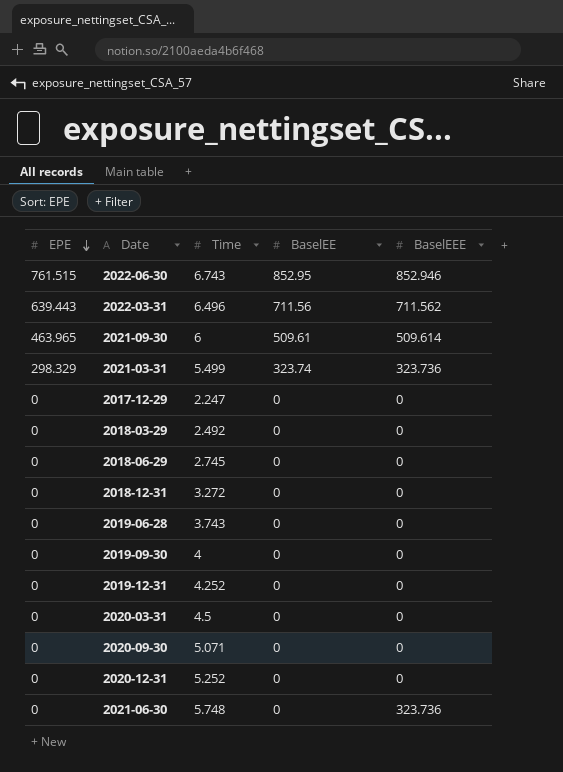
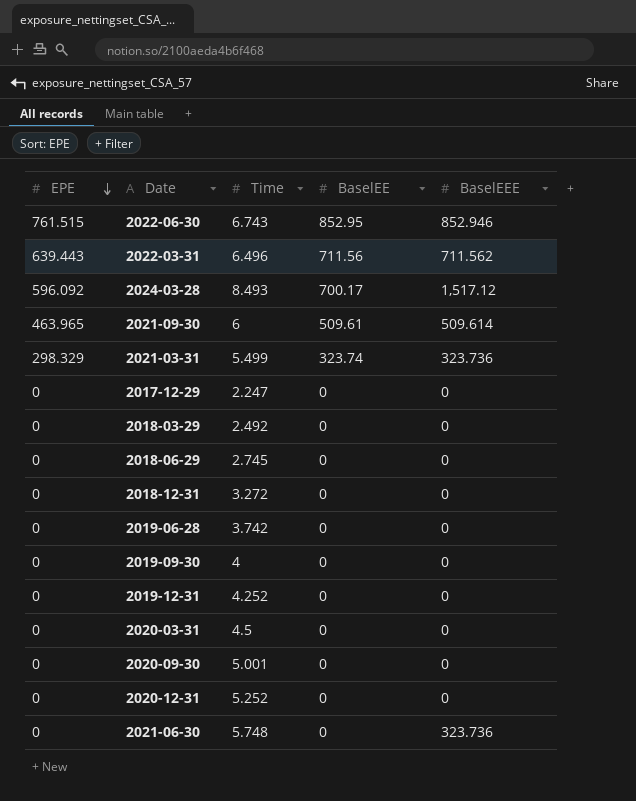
row 2024-03-28: none -> 596.092 | 8.493 | 700.17 | 1,517.12
2019-06-28 | Time: 3.743 -> 3.742
2020-09-30 | Time: 5.071 -> 5.001

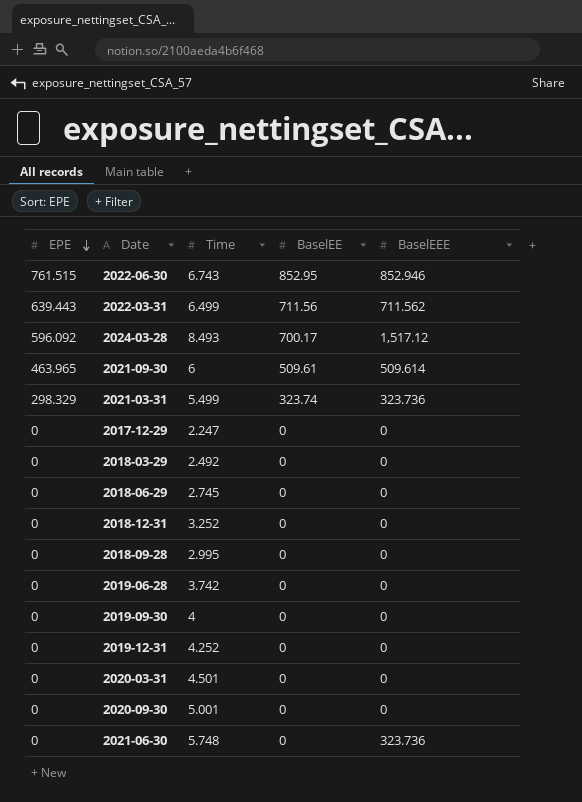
row 2020-12-31: 0 | 5.252 | 0 | 0 -> none
2022-03-31 | Time: 6.496 -> 6.499
2018-12-31 | Time: 3.272 -> 3.252
row 2018-09-28: none -> 0 | 2.995 | 0 | 0
2020-03-31 | Time: 4.5 -> 4.501

